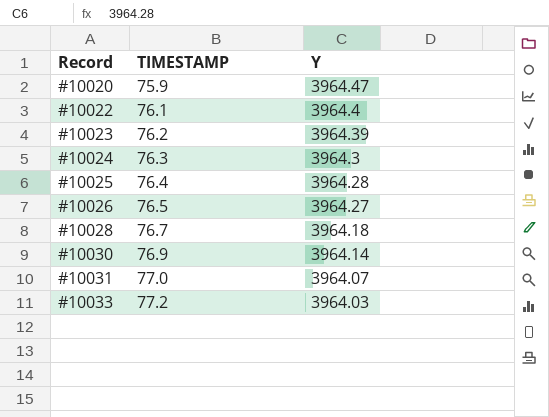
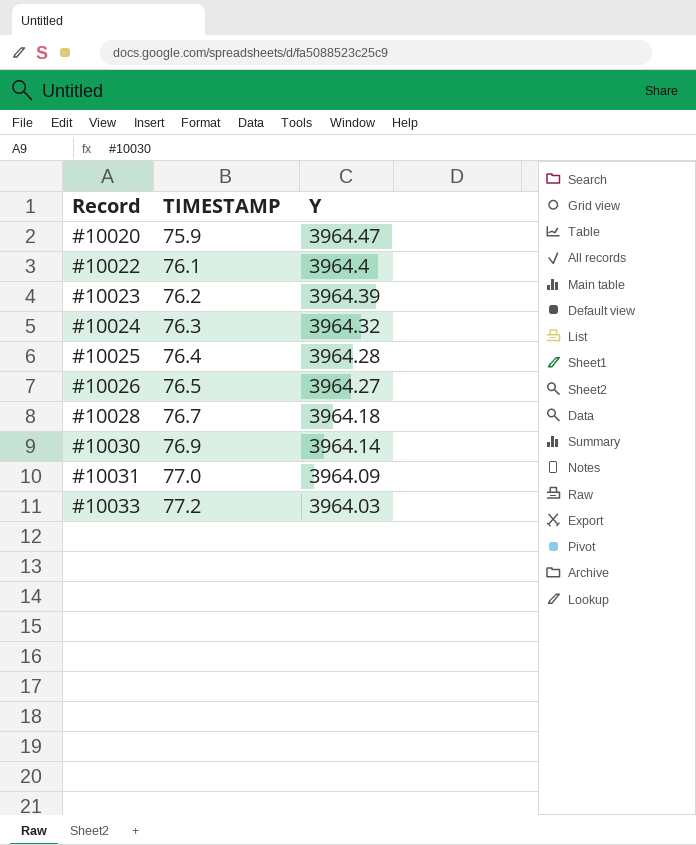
#10024 | Y: 3964.3 -> 3964.32
#10031 | Y: 3964.07 -> 3964.09

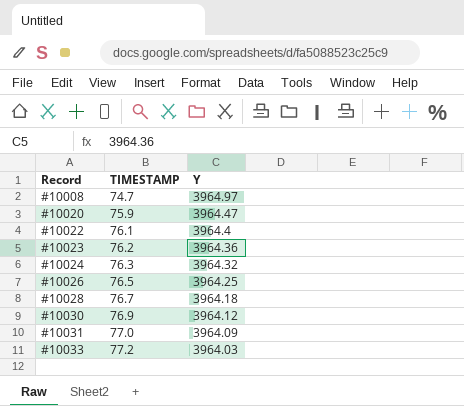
row #10025: 76.4 | 3964.28 -> none
row #10008: none -> 74.7 | 3964.97
#10023 | Y: 3964.39 -> 3964.36
#10026 | Y: 3964.27 -> 3964.25
#10030 | Y: 3964.14 -> 3964.12

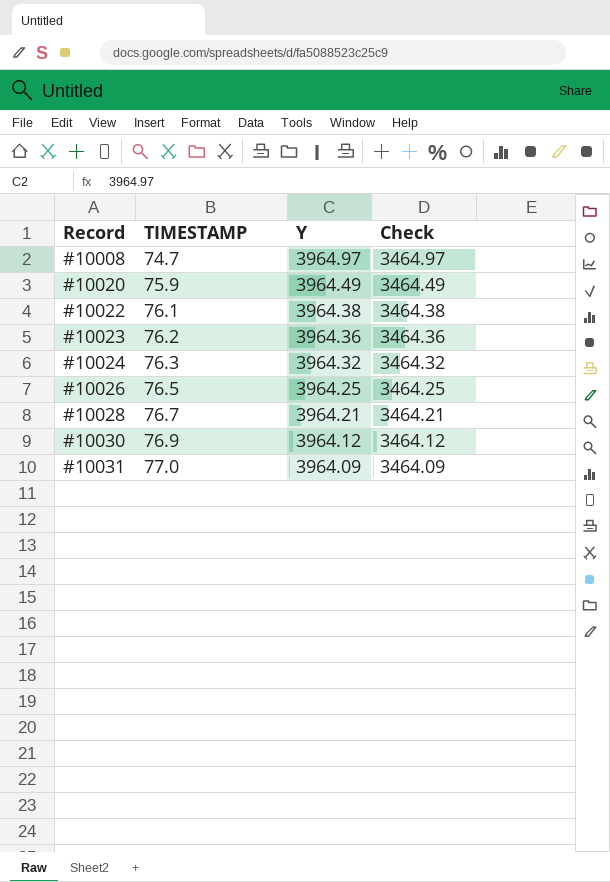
column Check | formula: none -> [Y] - 500
row #10033: 77.2 | 3964.03 -> none
#10020 | Y: 3964.47 -> 3964.49
#10022 | Y: 3964.4 -> 3964.38
#10028 | Y: 3964.18 -> 3964.21

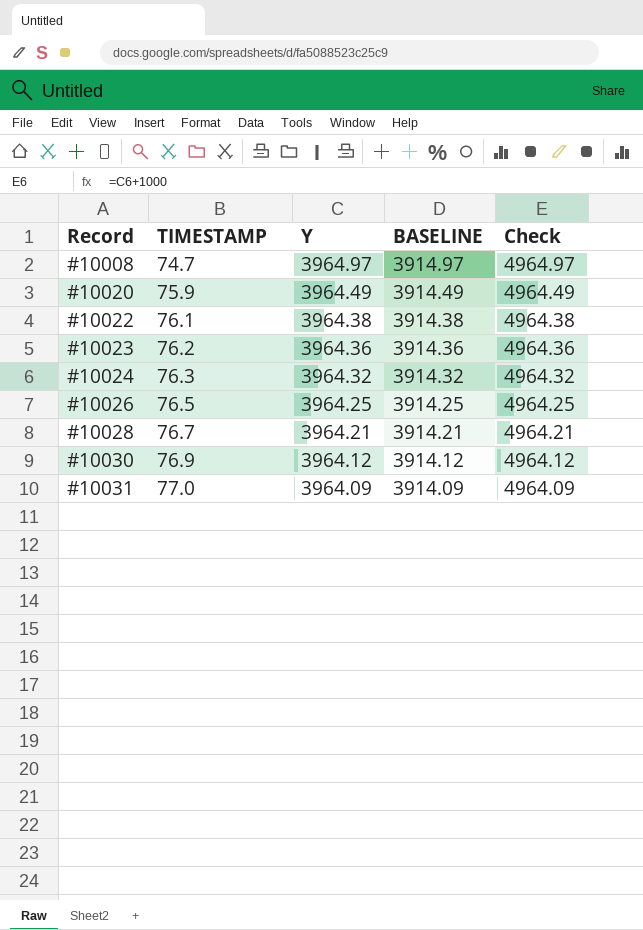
column BASELINE | formula: none -> [Y] - 50
column Check | formula: [Y] - 500 -> [Y] + 1000

